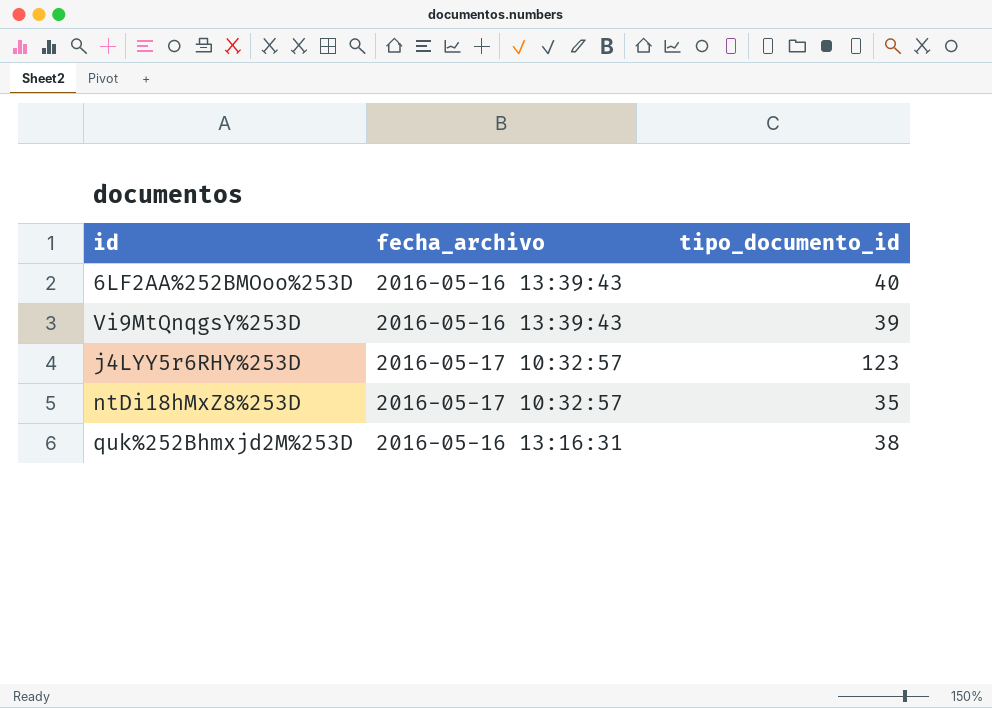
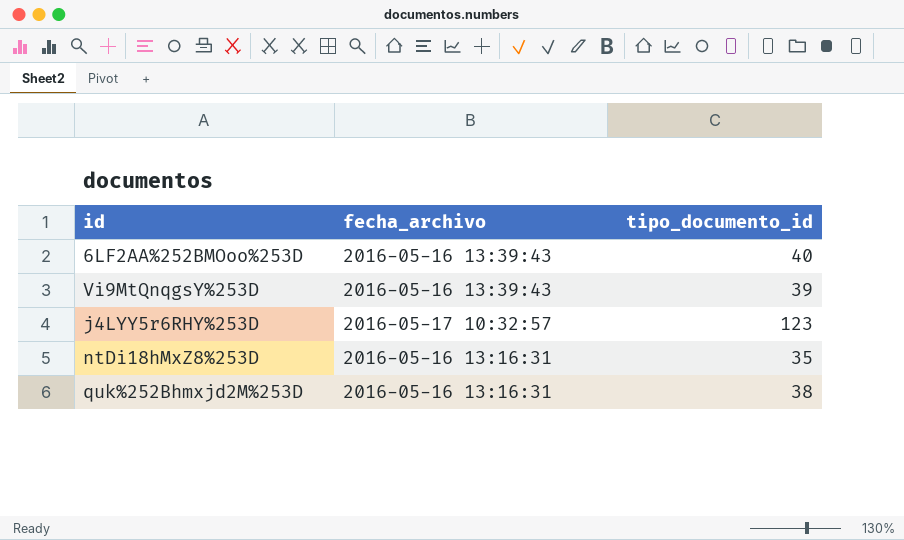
ntDi18hMxZ8%253D | fecha_archivo: 2016-05-17 10:32:57 -> 2016-05-16 13:16:31

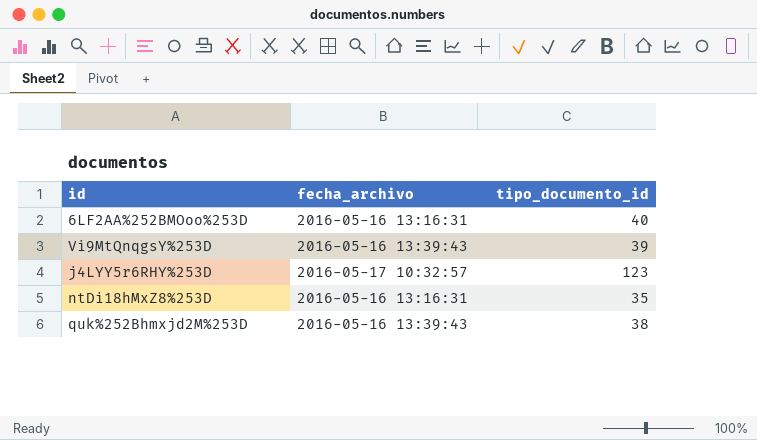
6LF2AA%252BMOoo%253D | fecha_archivo: 2016-05-16 13:39:43 -> 2016-05-16 13:16:31
quk%252Bhmxjd2M%253D | fecha_archivo: 2016-05-16 13:16:31 -> 2016-05-16 13:39:43

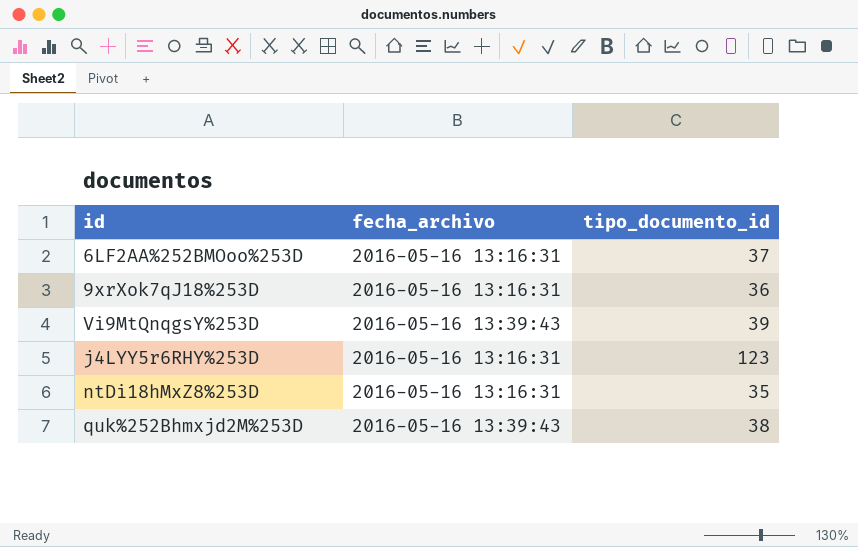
6LF2AA%252BMOoo%253D | tipo_documento_id: 40 -> 37
row 9xrXok7qJ18%253D: none -> 2016-05-16 13:16:31 | 36
j4LYY5r6RHY%253D | fecha_archivo: 2016-05-17 10:32:57 -> 2016-05-16 13:16:31

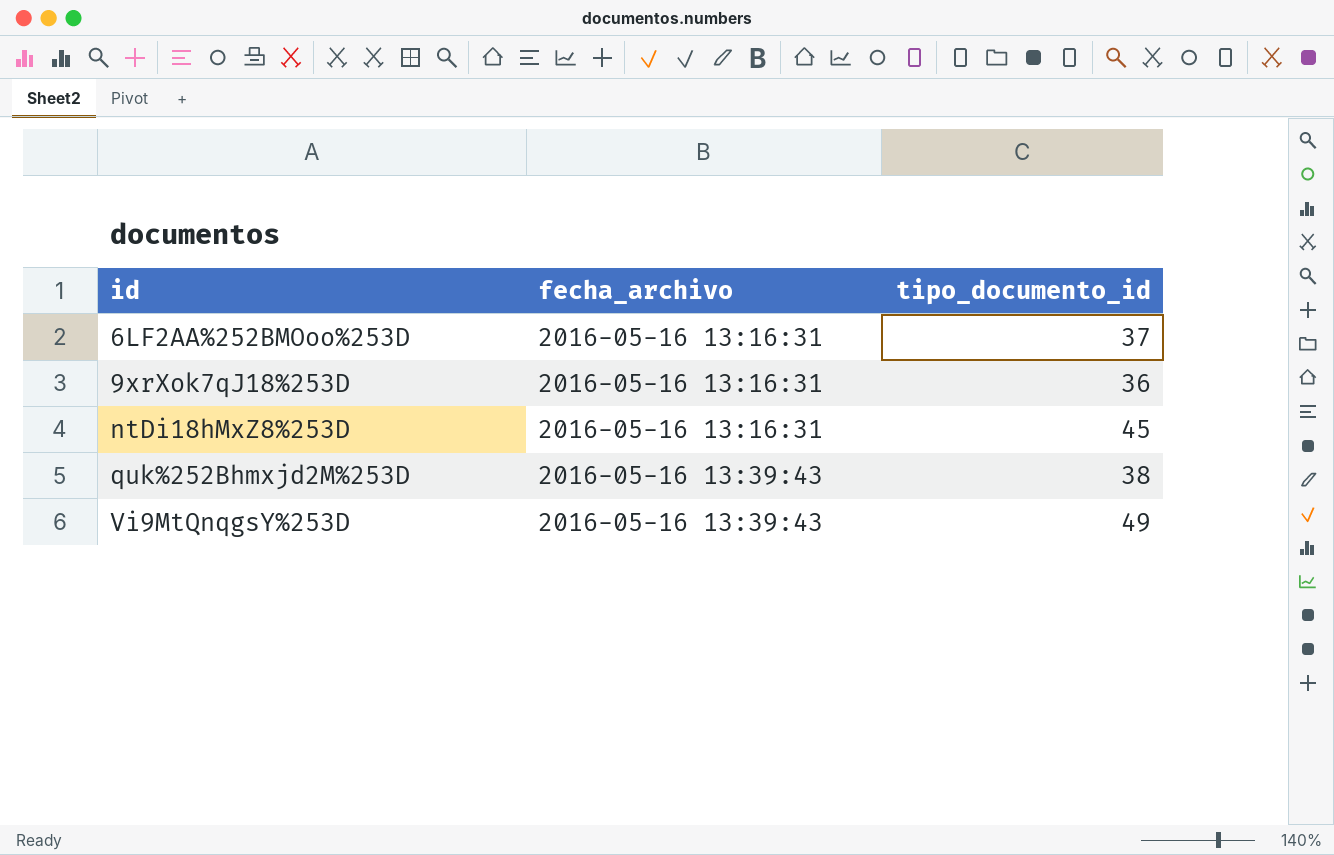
row order: none -> id ascending
row j4LYY5r6RHY%253D: 2016-05-16 13:16:31 | 123 -> none
ntDi18hMxZ8%253D | tipo_documento_id: 35 -> 45
Vi9MtQnqgsY%253D | tipo_documento_id: 39 -> 49

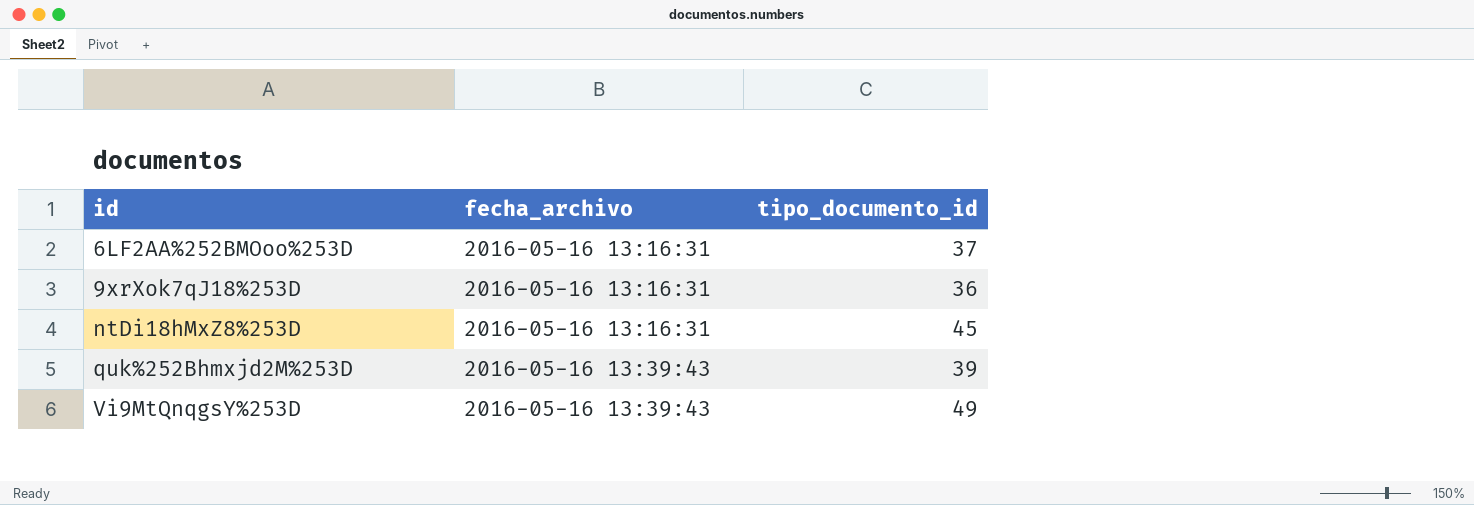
quk%252Bhmxjd2M%253D | tipo_documento_id: 38 -> 39

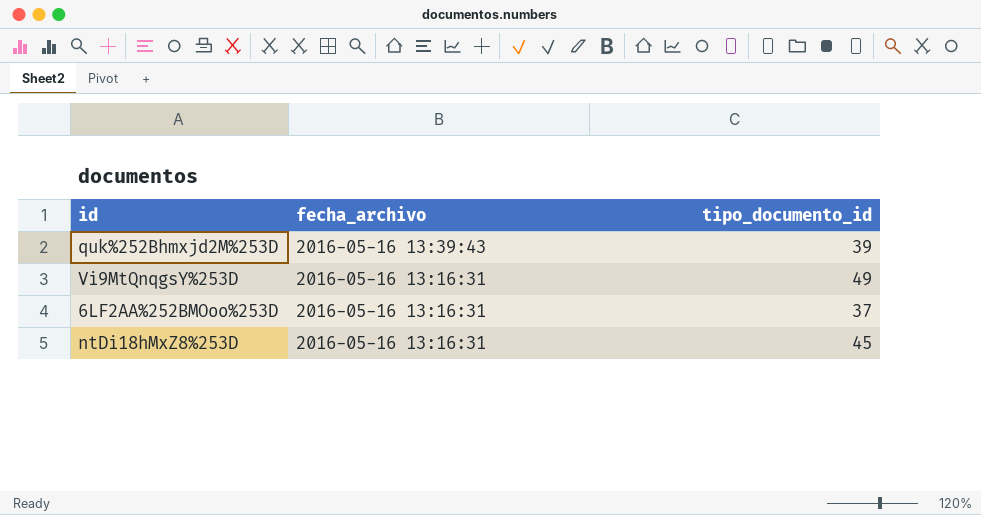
row order: id ascending -> fecha_archivo descending
row 9xrXok7qJ18%253D: 2016-05-16 13:16:31 | 36 -> none
Vi9MtQnqgsY%253D | fecha_archivo: 2016-05-16 13:39:43 -> 2016-05-16 13:16:31

